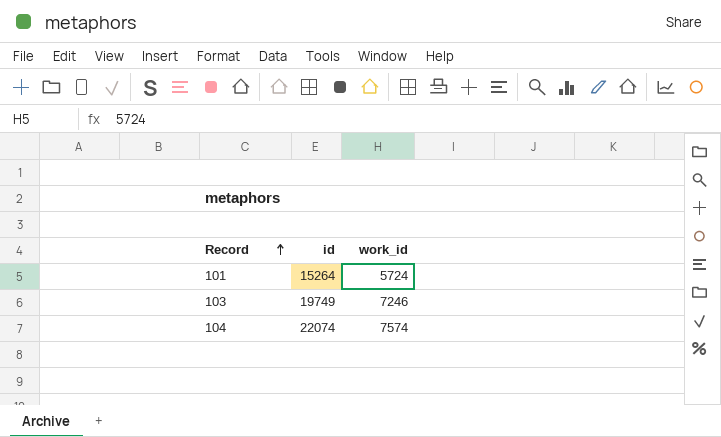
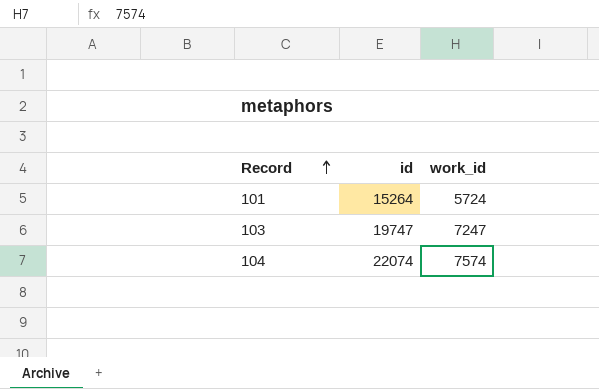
103 | id: 19749 -> 19747
103 | work_id: 7246 -> 7247

